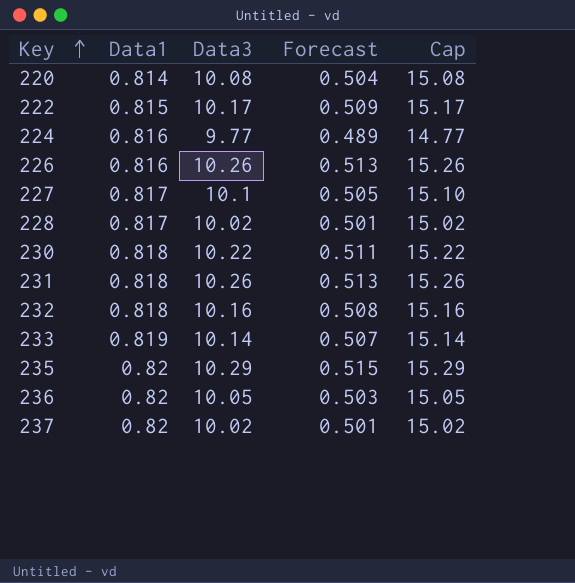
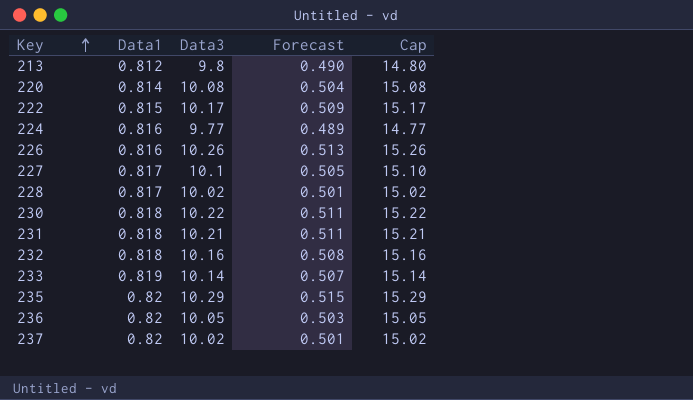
row 213: none -> 0.812 | 9.8 | 0.490 | 14.80
231 | Data3: 10.26 -> 10.21
231 | Forecast: 0.513 -> 0.511
231 | Cap: 15.26 -> 15.21

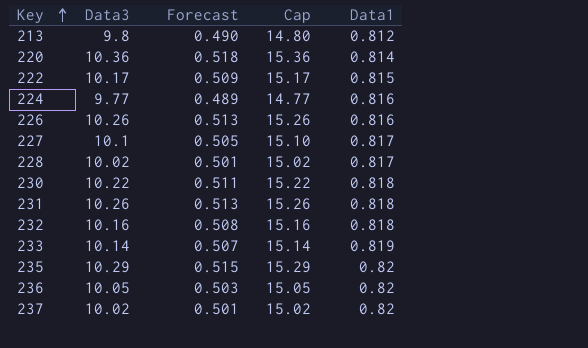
column Data1 | position: 2 -> 5
220 | Data3: 10.08 -> 10.36
220 | Forecast: 0.504 -> 0.518
220 | Cap: 15.08 -> 15.36
231 | Data3: 10.21 -> 10.26
231 | Forecast: 0.511 -> 0.513
231 | Cap: 15.21 -> 15.26

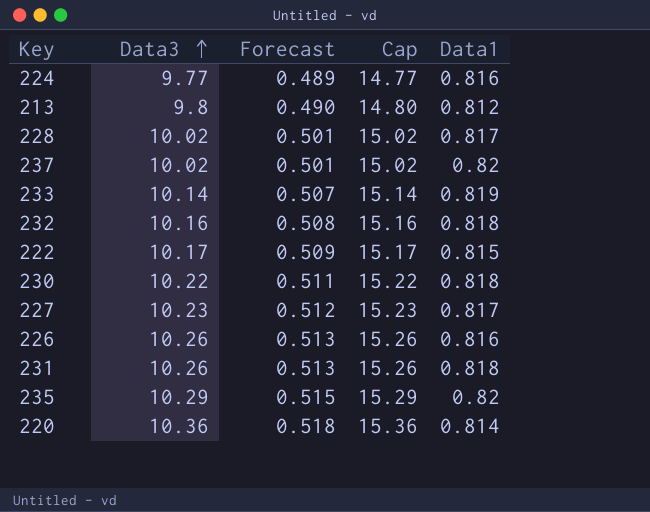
row order: Key ascending -> Data3 ascending
row 236: 10.05 | 0.503 | 15.05 | 0.82 -> none
227 | Data3: 10.1 -> 10.23
227 | Forecast: 0.505 -> 0.512
227 | Cap: 15.10 -> 15.23

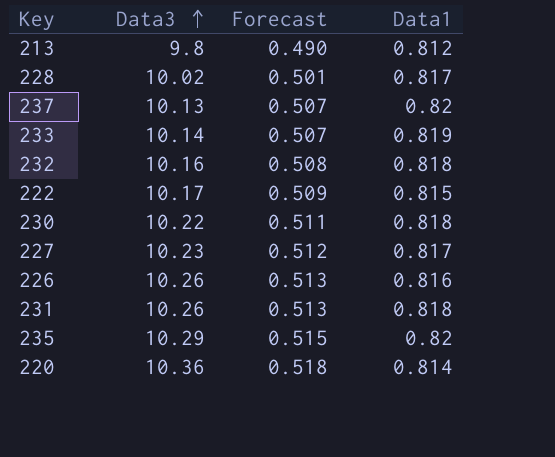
column Cap | formula: [Data3] + 5 -> none
row 224: 9.77 | 0.489 | 14.77 | 0.816 -> none
237 | Data3: 10.02 -> 10.13
237 | Forecast: 0.501 -> 0.507

